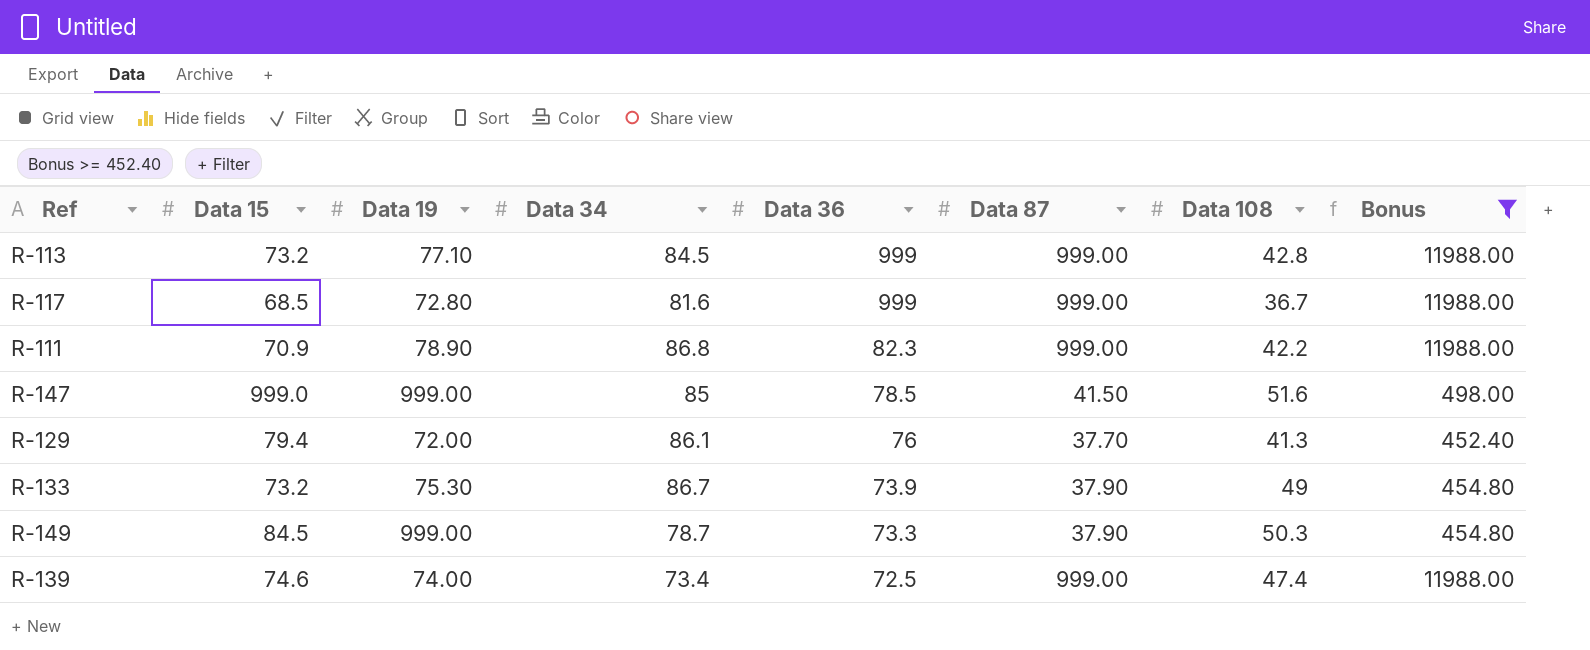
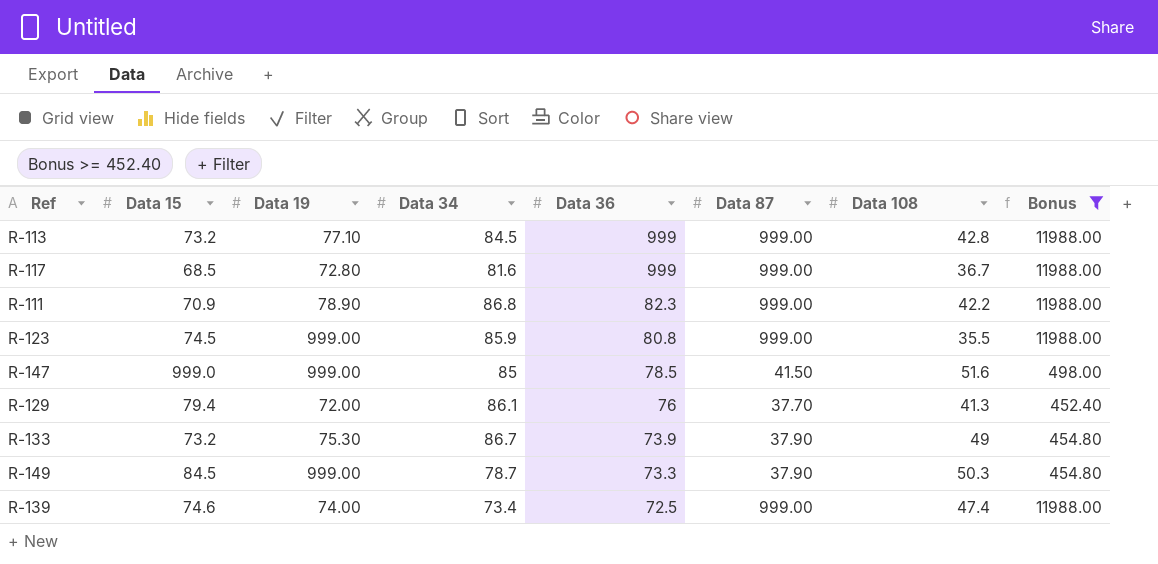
row R-123: none -> 74.5 | 999.00 | 85.9 | 80.8 | 999.00 | 35.5 | 11988.00

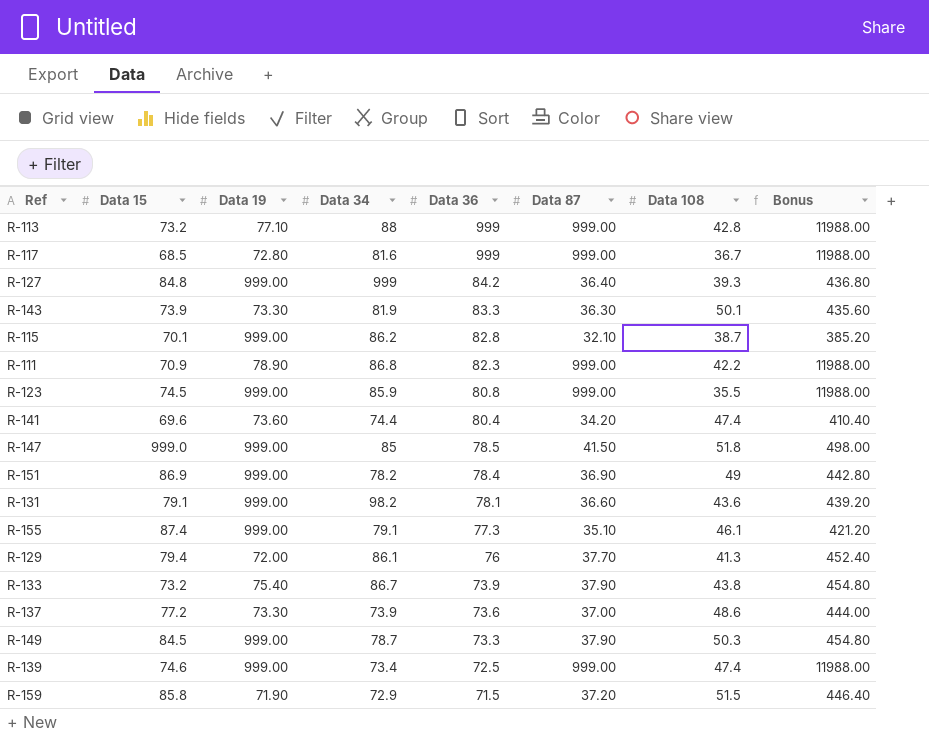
filter: Bonus >= 452.40 -> none
R-113 | Data 34: 84.5 -> 88
R-147 | Data 108: 51.6 -> 51.8
R-133 | Data 19: 75.30 -> 75.40
R-133 | Data 108: 49 -> 43.8
R-139 | Data 19: 74.00 -> 999.00

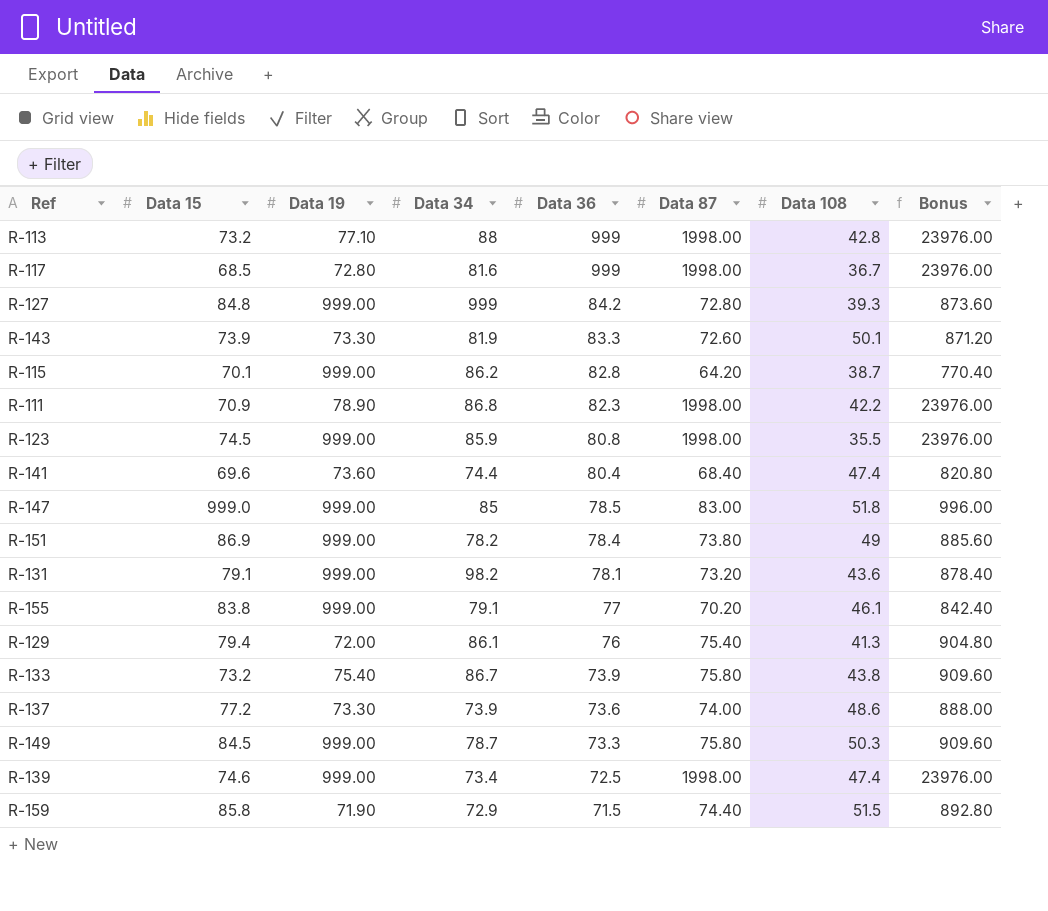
R-113 | Data 87: 999.00 -> 1998.00
R-113 | Bonus: 11988.00 -> 23976.00
R-117 | Data 87: 999.00 -> 1998.00
R-117 | Bonus: 11988.00 -> 23976.00
R-127 | Data 87: 36.40 -> 72.80
R-127 | Bonus: 436.80 -> 873.60
R-143 | Data 87: 36.30 -> 72.60
R-143 | Bonus: 435.60 -> 871.20
R-115 | Data 87: 32.10 -> 64.20
R-115 | Bonus: 385.20 -> 770.40
R-111 | Data 87: 999.00 -> 1998.00
R-111 | Bonus: 11988.00 -> 23976.00
R-123 | Data 87: 999.00 -> 1998.00
R-123 | Bonus: 11988.00 -> 23976.00
R-141 | Data 87: 34.20 -> 68.40
R-141 | Bonus: 410.40 -> 820.80
R-147 | Data 87: 41.50 -> 83.00
R-147 | Bonus: 498.00 -> 996.00
R-151 | Data 87: 36.90 -> 73.80
R-151 | Bonus: 442.80 -> 885.60
R-131 | Data 87: 36.60 -> 73.20
R-131 | Bonus: 439.20 -> 878.40
R-155 | Data 15: 87.4 -> 83.8
R-155 | Data 36: 77.3 -> 77
R-155 | Data 87: 35.10 -> 70.20
R-155 | Bonus: 421.20 -> 842.40
R-129 | Data 87: 37.70 -> 75.40
R-129 | Bonus: 452.40 -> 904.80
R-133 | Data 87: 37.90 -> 75.80
R-133 | Bonus: 454.80 -> 909.60
R-137 | Data 87: 37.00 -> 74.00
R-137 | Bonus: 444.00 -> 888.00
R-149 | Data 87: 37.90 -> 75.80
R-149 | Bonus: 454.80 -> 909.60
R-139 | Data 87: 999.00 -> 1998.00
R-139 | Bonus: 11988.00 -> 23976.00
R-159 | Data 87: 37.20 -> 74.40
R-159 | Bonus: 446.40 -> 892.80

